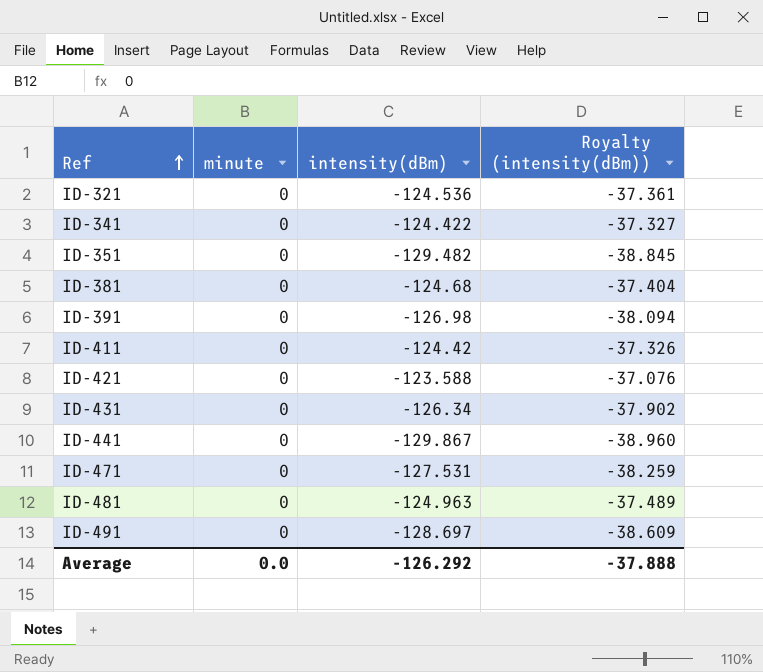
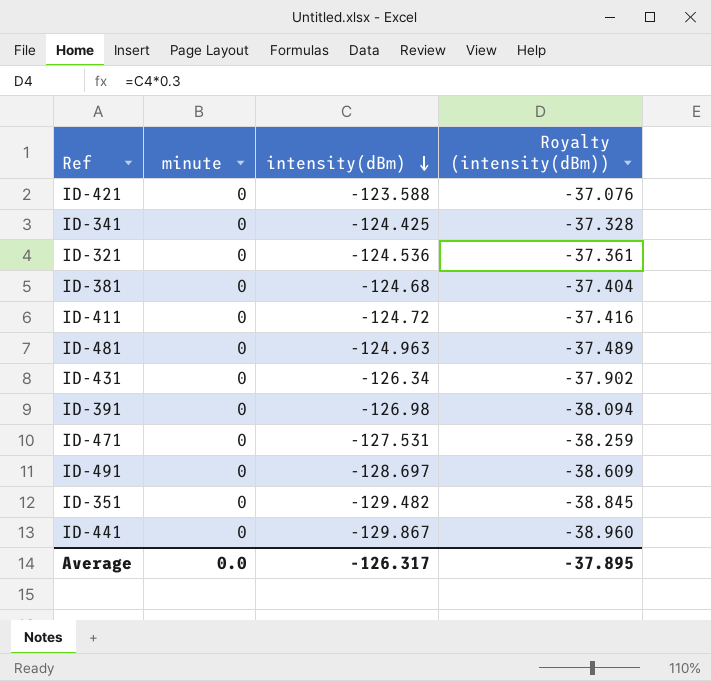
row order: Ref ascending -> intensity(dBm) descending
ID-341 | intensity(dBm): -124.422 -> -124.425
ID-341 | Royalty (intensity(dBm)): -37.327 -> -37.328
ID-411 | intensity(dBm): -124.42 -> -124.72
ID-411 | Royalty (intensity(dBm)): -37.326 -> -37.416
Average | intensity(dBm): -126.292 -> -126.317
Average | Royalty (intensity(dBm)): -37.888 -> -37.895

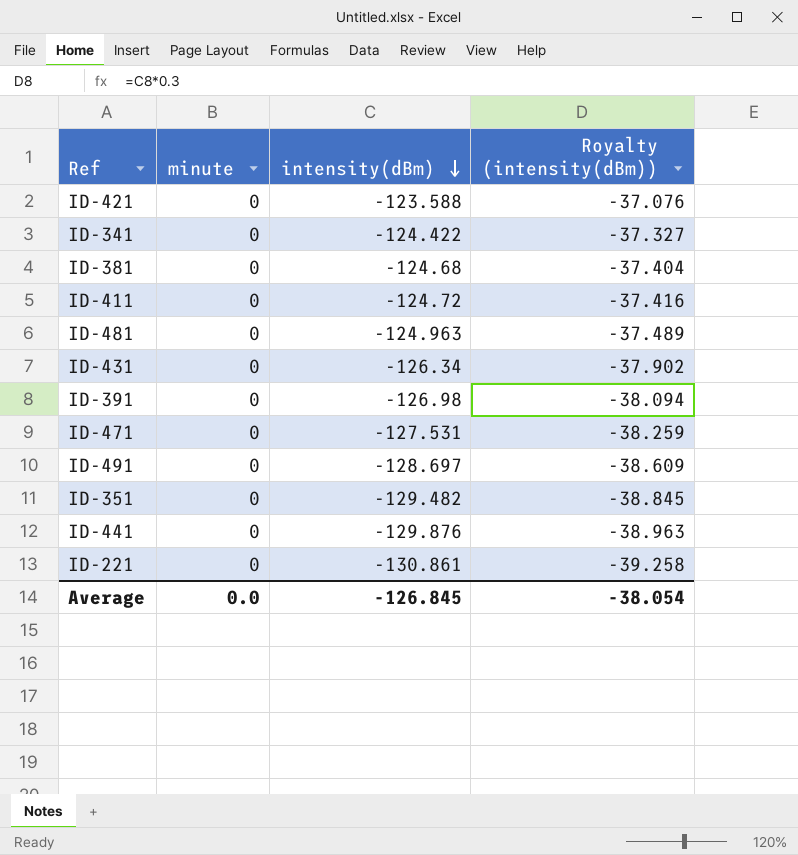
row ID-321: 0 | -124.536 | -37.361 -> none
ID-341 | intensity(dBm): -124.425 -> -124.422
ID-341 | Royalty (intensity(dBm)): -37.328 -> -37.327
ID-441 | intensity(dBm): -129.867 -> -129.876
ID-441 | Royalty (intensity(dBm)): -38.960 -> -38.963
row ID-221: none -> 0 | -130.861 | -39.258
Average | intensity(dBm): -126.317 -> -126.845
Average | Royalty (intensity(dBm)): -37.895 -> -38.054

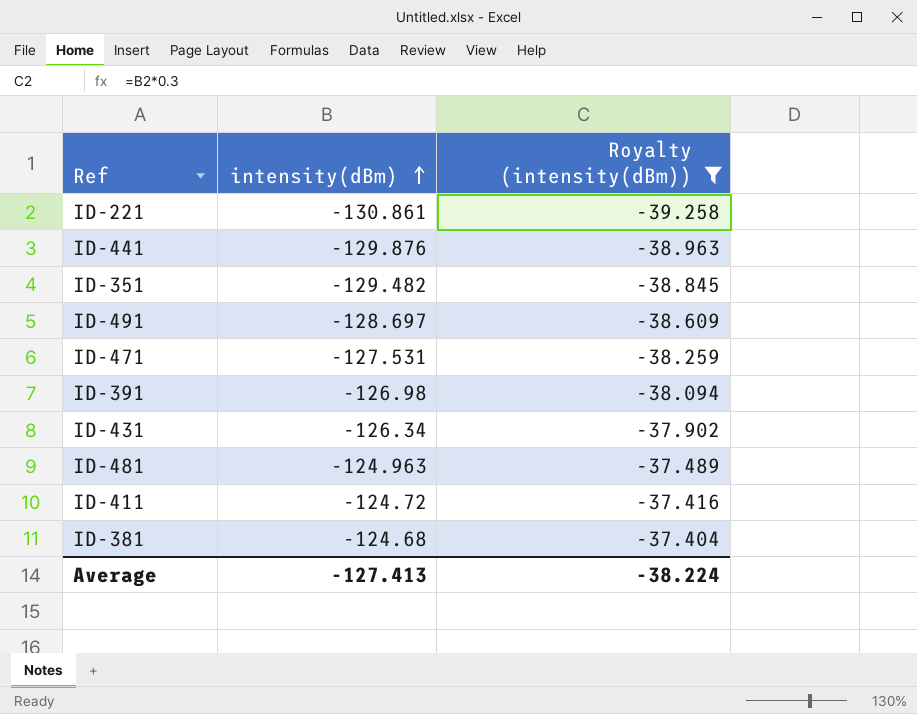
filter: none -> Royalty (intensity(dBm)) <= -37.404
row order: intensity(dBm) descending -> intensity(dBm) ascending
column minute | position: 2 -> none
Average | intensity(dBm): -126.845 -> -127.413
Average | Royalty (intensity(dBm)): -38.054 -> -38.224

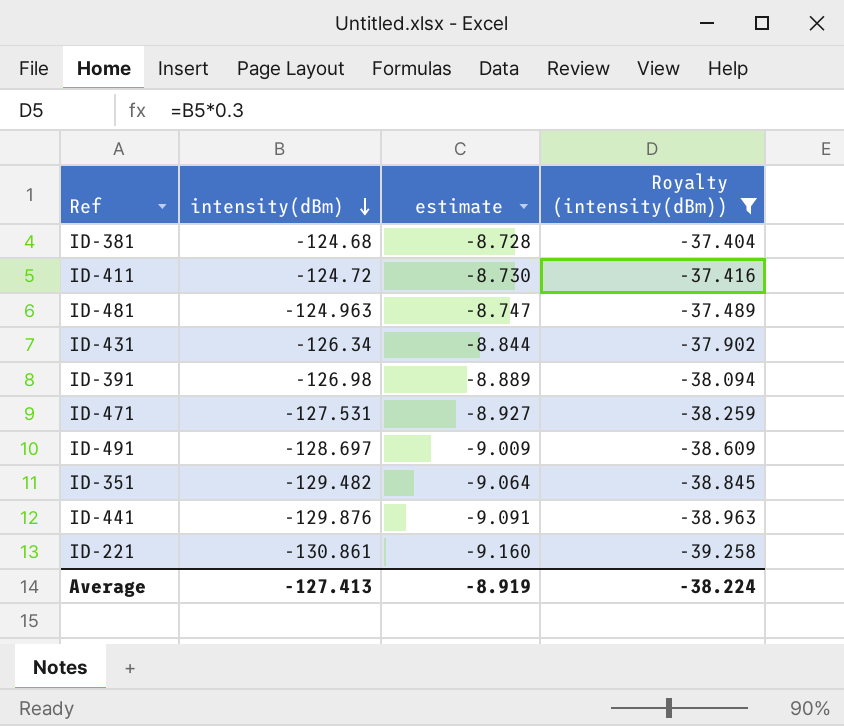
row order: intensity(dBm) ascending -> intensity(dBm) descending
column estimate | formula: none -> [intensity(dBm)] * 0.07

